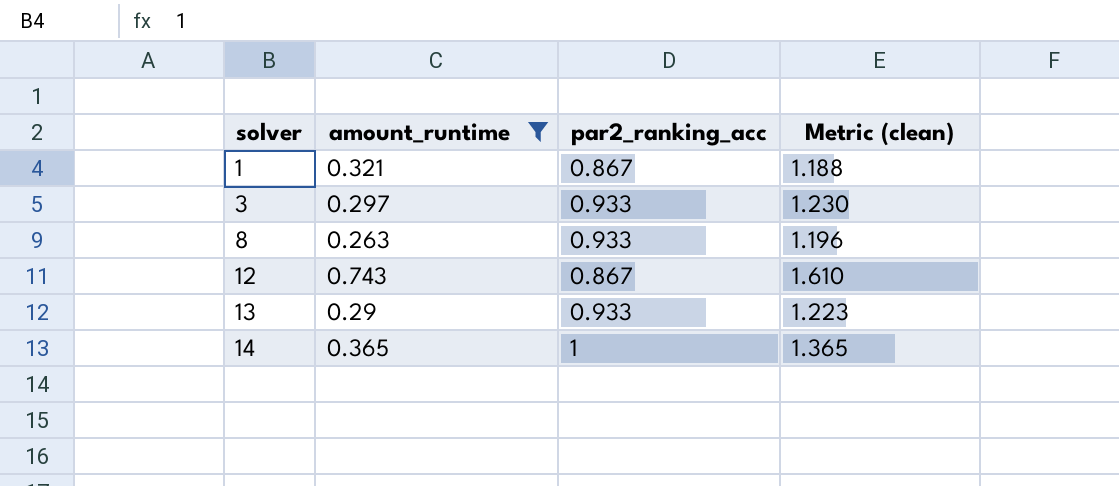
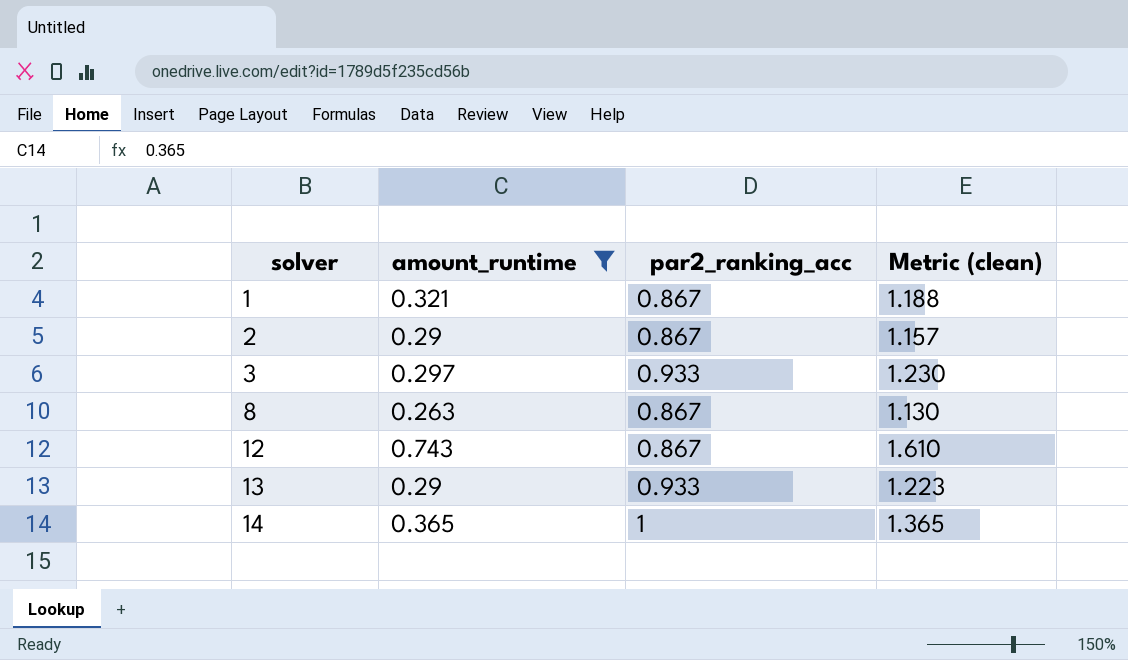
row 2: none -> 0.29 | 0.867 | 1.157
8 | par2_ranking_acc: 0.933 -> 0.867
8 | Metric (clean): 1.196 -> 1.130

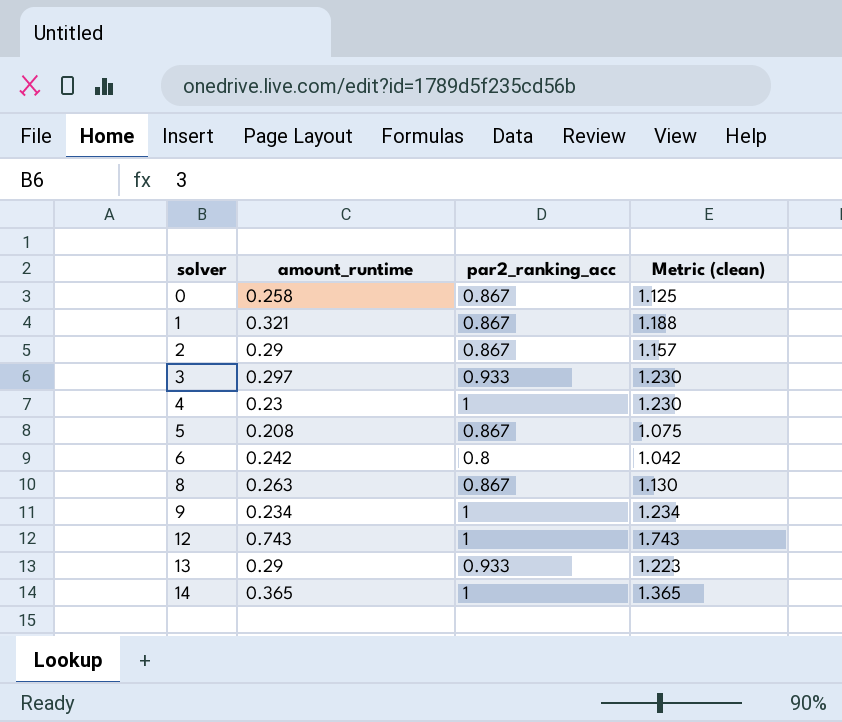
filter: amount_runtime >= 0.263 -> none
12 | par2_ranking_acc: 0.867 -> 1
12 | Metric (clean): 1.610 -> 1.743

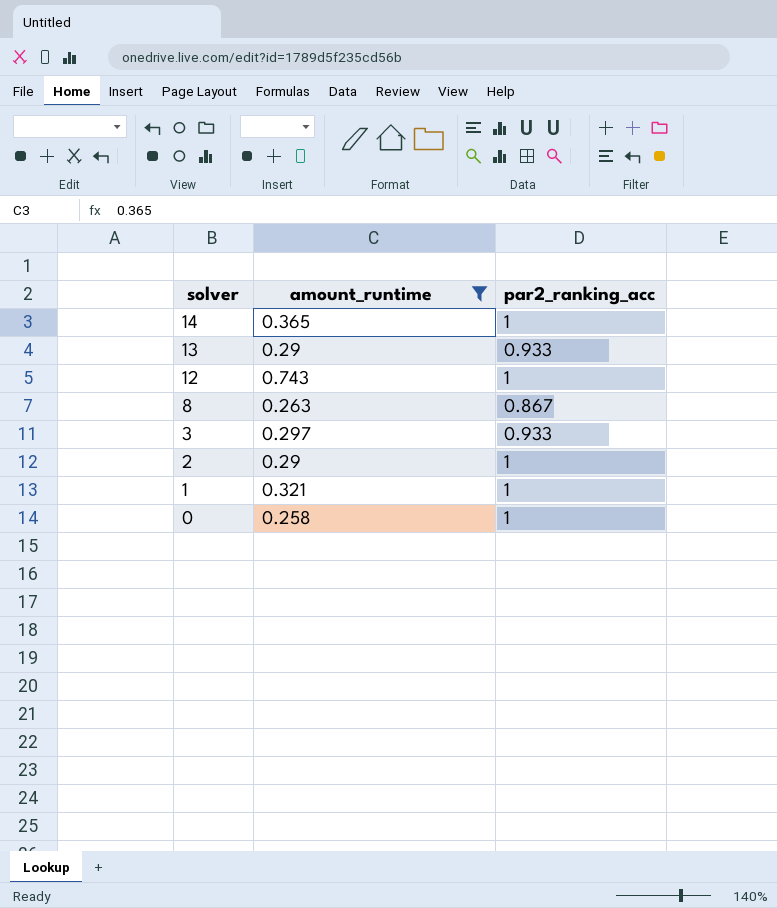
filter: none -> amount_runtime >= 0.258
row order: solver ascending -> solver descending
column Metric (clean) | formula: [amount_runtime] + [par2_ranking_acc] -> none
2 | par2_ranking_acc: 0.867 -> 1
1 | par2_ranking_acc: 0.867 -> 1
0 | par2_ranking_acc: 0.867 -> 1

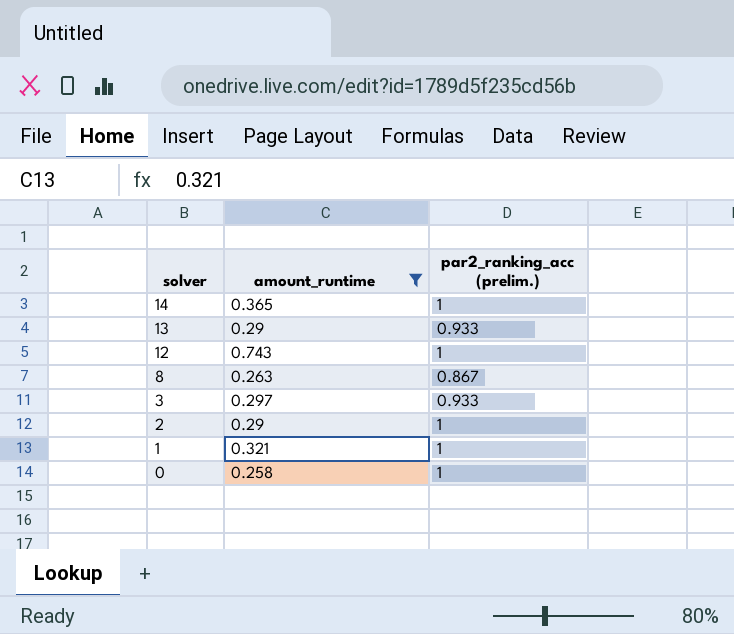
column name: par2_ranking_acc -> par2_ranking_acc (prelim.)

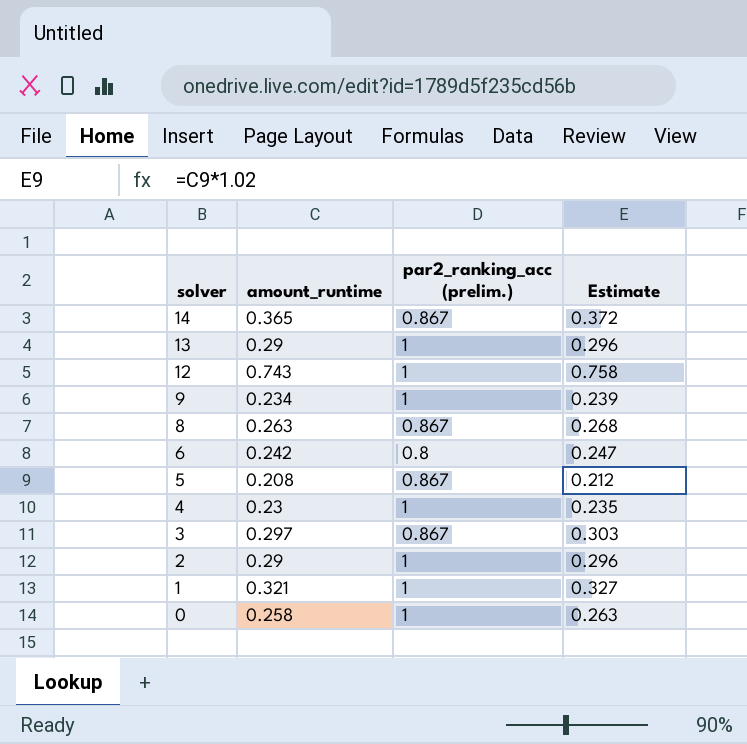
filter: amount_runtime >= 0.258 -> none
column Estimate | formula: none -> [amount_runtime] * 1.02
14 | par2_ranking_acc (prelim.): 1 -> 0.867
13 | par2_ranking_acc (prelim.): 0.933 -> 1
3 | par2_ranking_acc (prelim.): 0.933 -> 0.867

